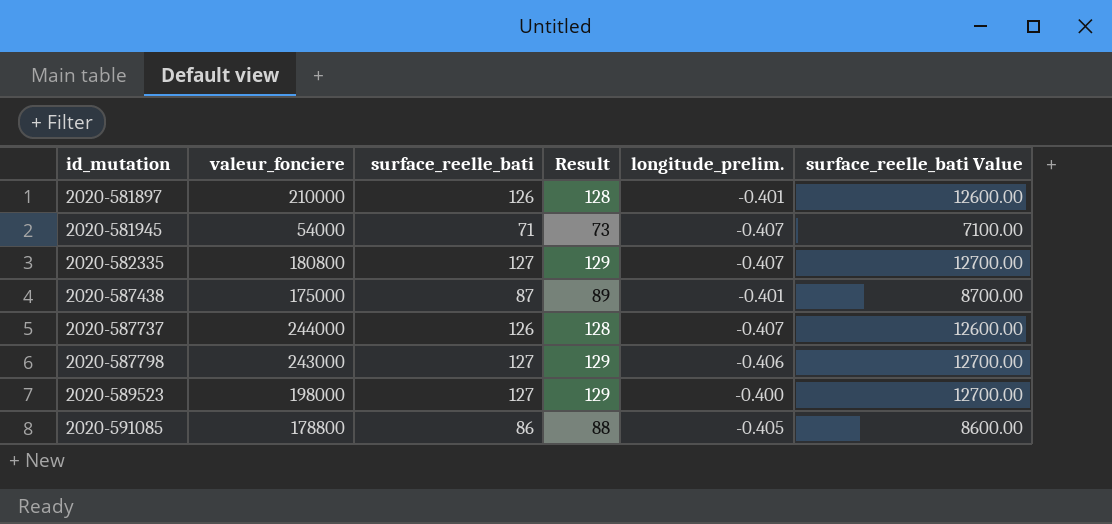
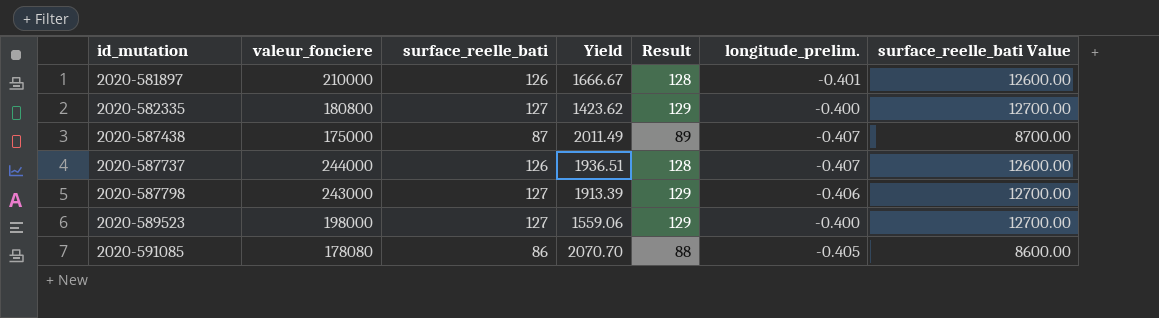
column Yield | formula: none -> [valeur_fonciere] / [surface_reelle_bati]
row 2020-581945: 54000 | 71 | 73 | -0.407 | 7100.00 -> none
2020-582335 | longitude_prelim.: -0.407 -> -0.400
2020-587438 | longitude_prelim.: -0.401 -> -0.407
2020-591085 | valeur_fonciere: 178800 -> 178080

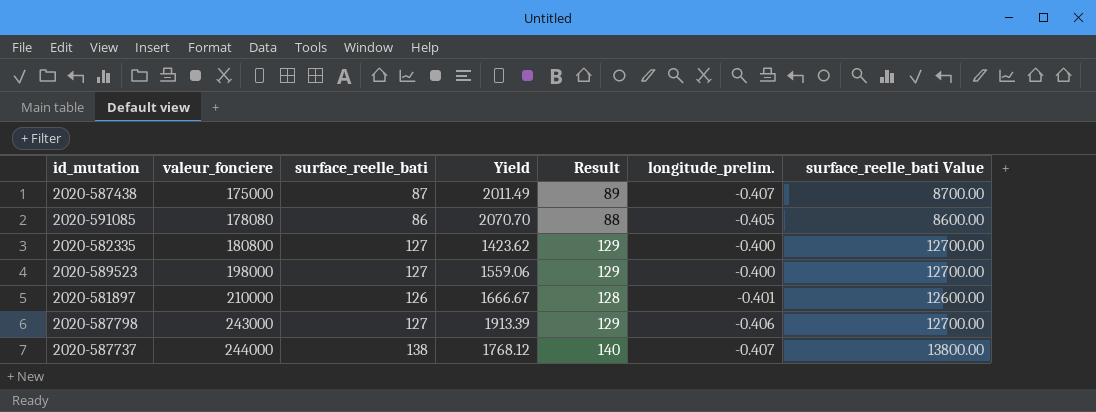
row order: id_mutation ascending -> valeur_fonciere ascending
2020-587737 | surface_reelle_bati: 126 -> 138
2020-587737 | Yield: 1936.51 -> 1768.12
2020-587737 | Result: 128 -> 140
2020-587737 | surface_reelle_bati Value: 12600.00 -> 13800.00

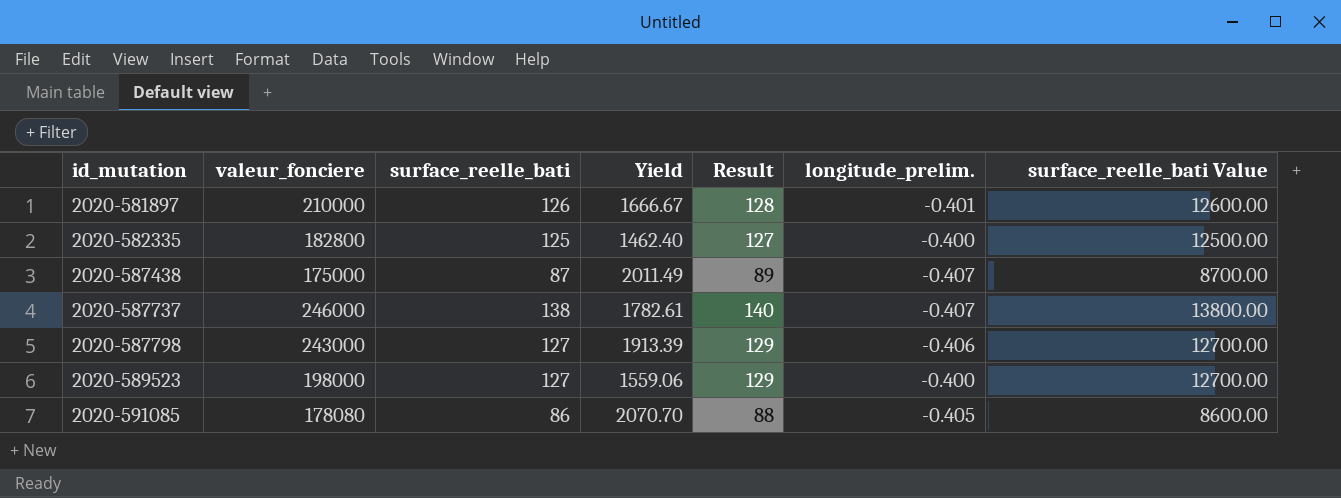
row order: valeur_fonciere ascending -> id_mutation ascending
2020-582335 | valeur_fonciere: 180800 -> 182800
2020-582335 | surface_reelle_bati: 127 -> 125
2020-582335 | Yield: 1423.62 -> 1462.40
2020-582335 | Result: 129 -> 127
2020-582335 | surface_reelle_bati Value: 12700.00 -> 12500.00
2020-587737 | valeur_fonciere: 244000 -> 246000
2020-587737 | Yield: 1768.12 -> 1782.61

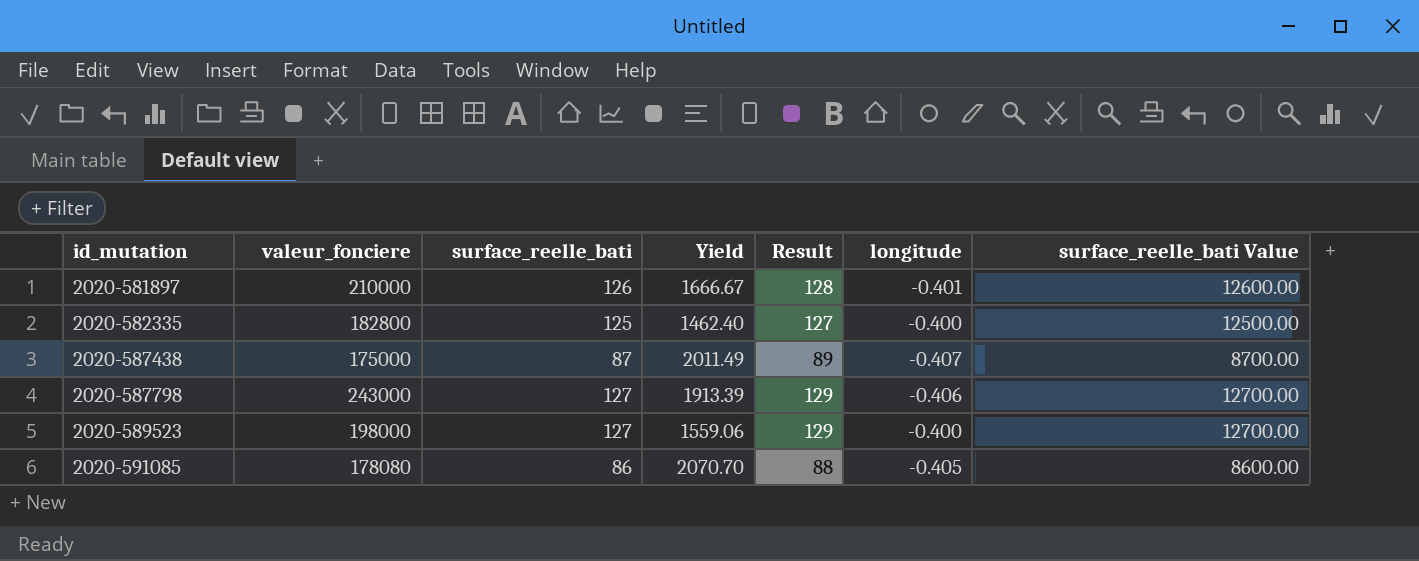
column name: longitude_prelim. -> longitude
row 2020-587737: 246000 | 138 | 1782.61 | 140 | -0.407 | 13800.00 -> none

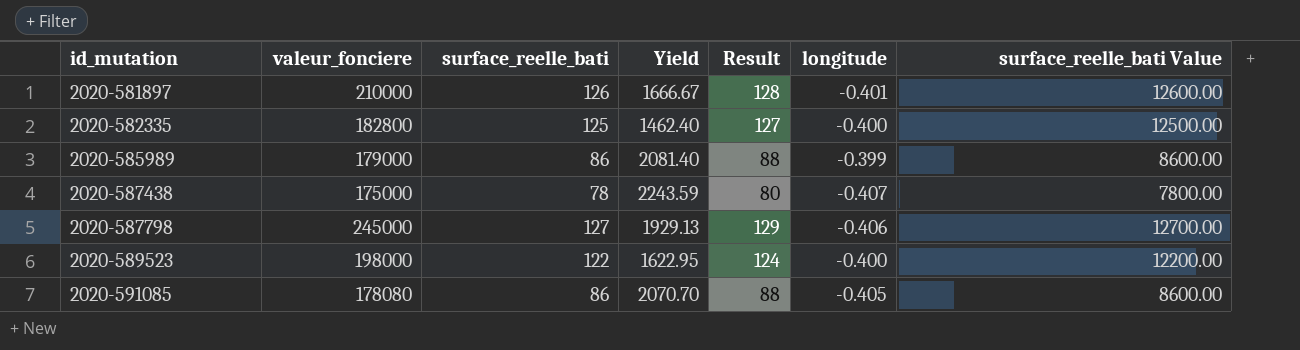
row 2020-585989: none -> 179000 | 86 | 2081.40 | 88 | -0.399 | 8600.00
2020-587438 | surface_reelle_bati: 87 -> 78
2020-587438 | Yield: 2011.49 -> 2243.59
2020-587438 | Result: 89 -> 80
2020-587438 | surface_reelle_bati Value: 8700.00 -> 7800.00
2020-587798 | valeur_fonciere: 243000 -> 245000
2020-587798 | Yield: 1913.39 -> 1929.13
2020-589523 | surface_reelle_bati: 127 -> 122
2020-589523 | Yield: 1559.06 -> 1622.95
2020-589523 | Result: 129 -> 124
2020-589523 | surface_reelle_bati Value: 12700.00 -> 12200.00

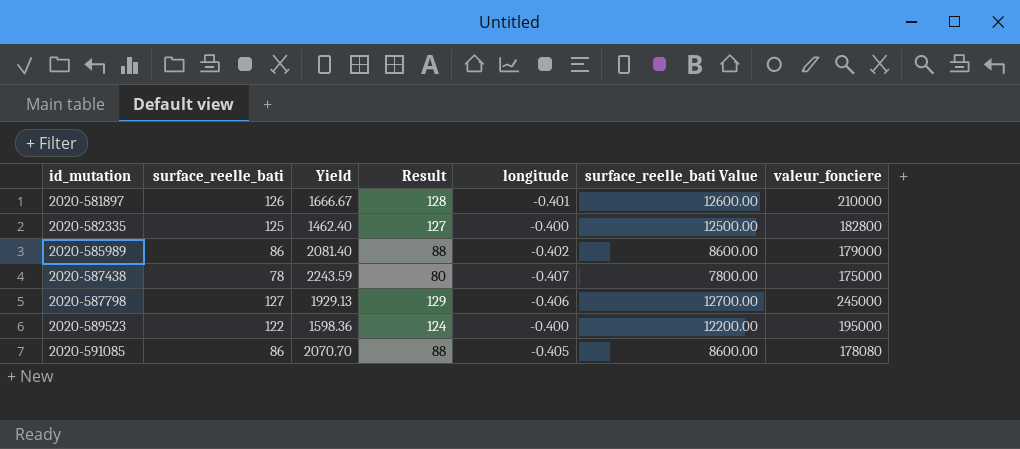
column valeur_fonciere | position: 2 -> 7
2020-585989 | longitude: -0.399 -> -0.402
2020-589523 | Yield: 1622.95 -> 1598.36
2020-589523 | valeur_fonciere: 198000 -> 195000

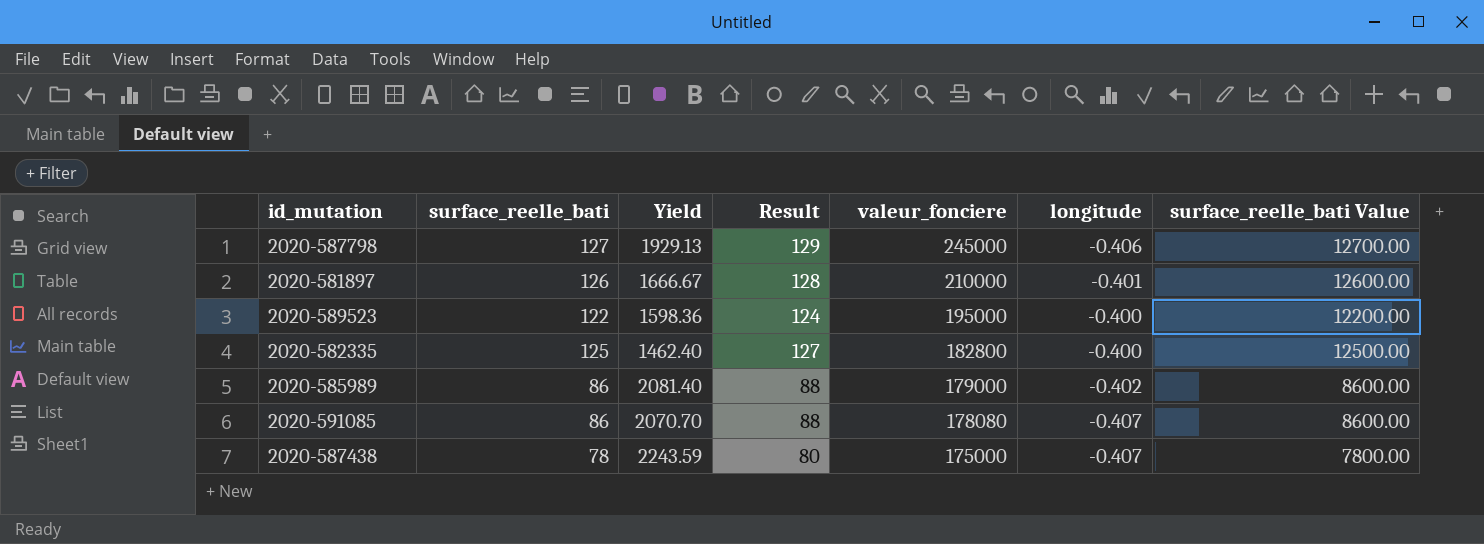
row order: id_mutation ascending -> valeur_fonciere descending
column valeur_fonciere | position: 7 -> 5
2020-591085 | longitude: -0.405 -> -0.407

